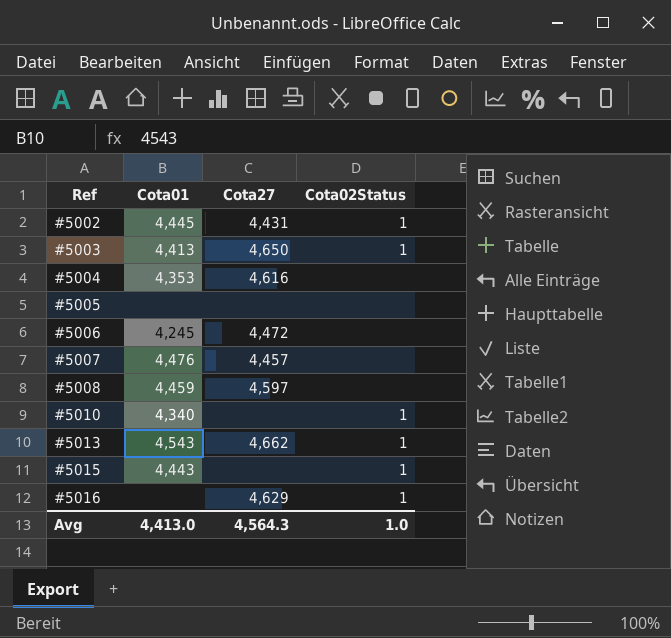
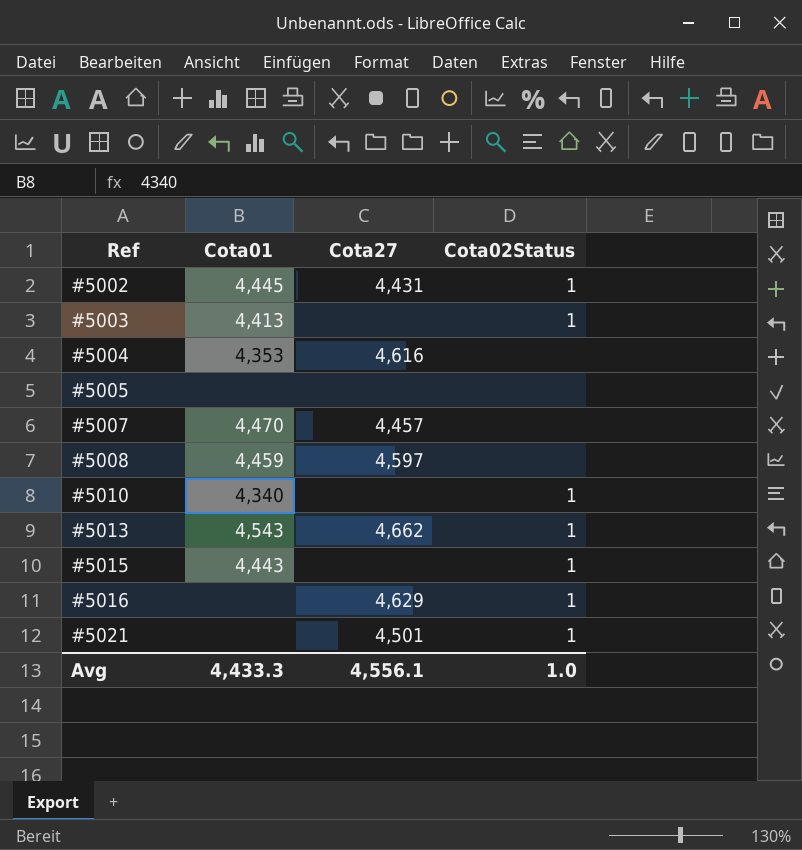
row #5006: 4,245 | 4,472 | none -> none
#5003 | Cota27: 4,650 -> none
#5007 | Cota01: 4,476 -> 4,470
row #5021: none -> none | 4,501 | 1
Avg | Cota01: 4,413.0 -> 4,433.3
Avg | Cota27: 4,564.3 -> 4,556.1

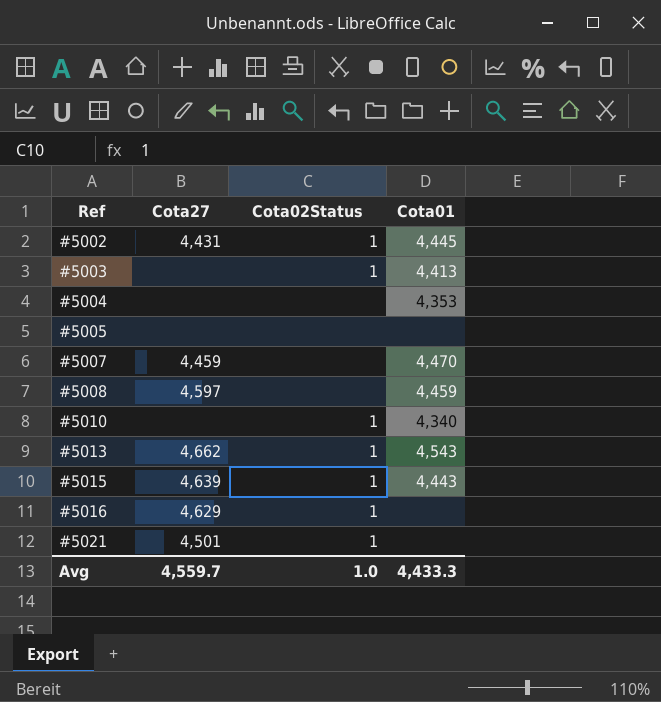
column Cota01 | position: 2 -> 4
#5004 | Cota27: 4,616 -> none
#5007 | Cota27: 4,457 -> 4,459
#5015 | Cota27: none -> 4,639
Avg | Cota27: 4,556.1 -> 4,559.7

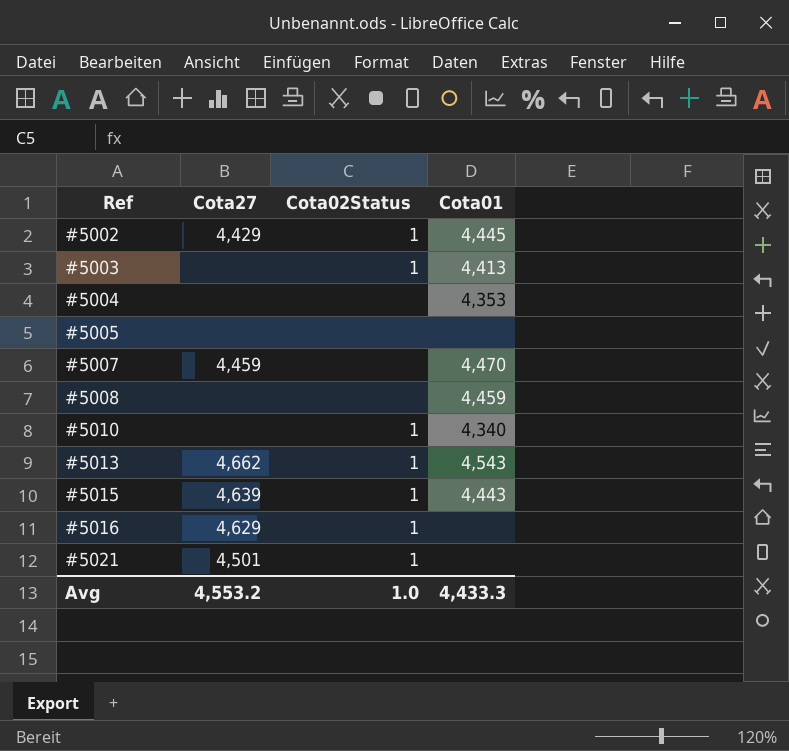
#5002 | Cota27: 4,431 -> 4,429
#5008 | Cota27: 4,597 -> none
Avg | Cota27: 4,559.7 -> 4,553.2

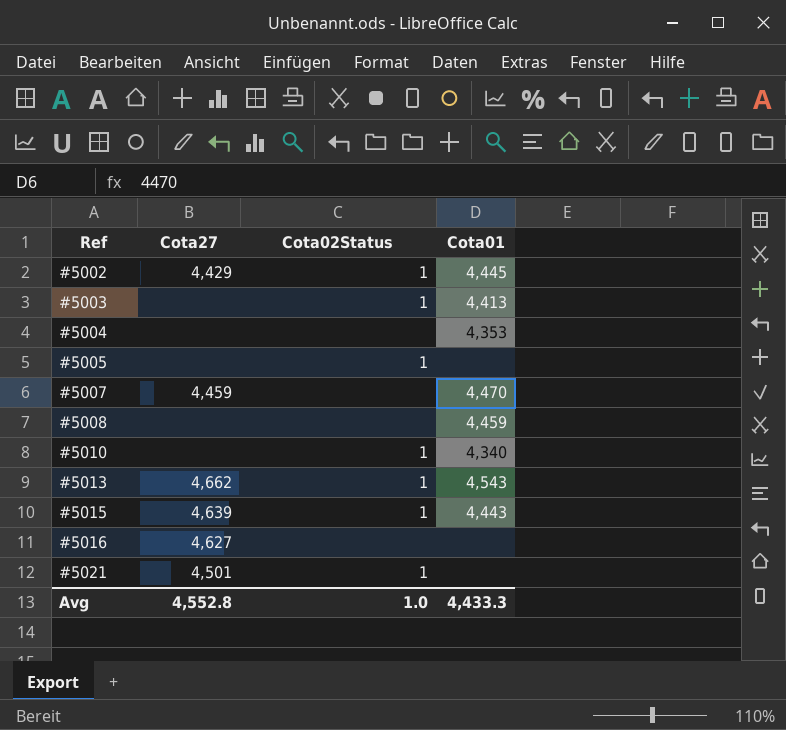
#5005 | Cota02Status: none -> 1
#5016 | Cota27: 4,629 -> 4,627
#5016 | Cota02Status: 1 -> none
Avg | Cota27: 4,553.2 -> 4,552.8

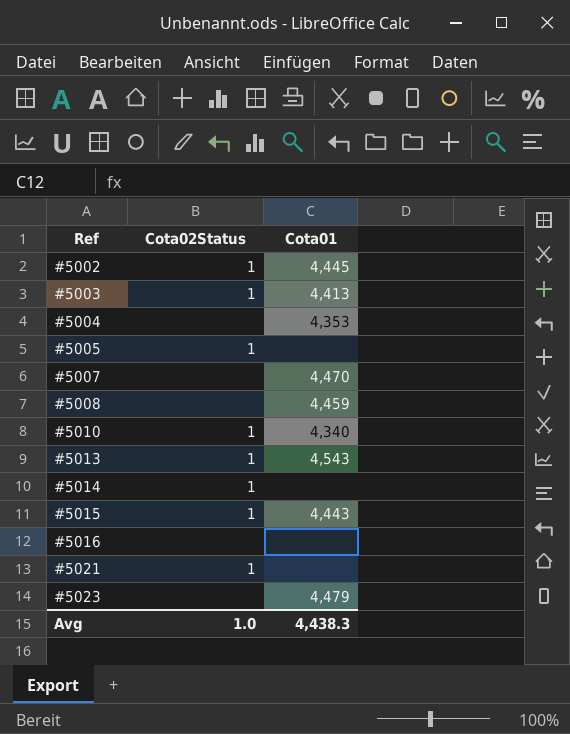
column Cota27 | position: 2 -> none
row #5014: none -> 1 | none
row #5023: none -> none | 4,479
Avg | Cota01: 4,433.3 -> 4,438.3

